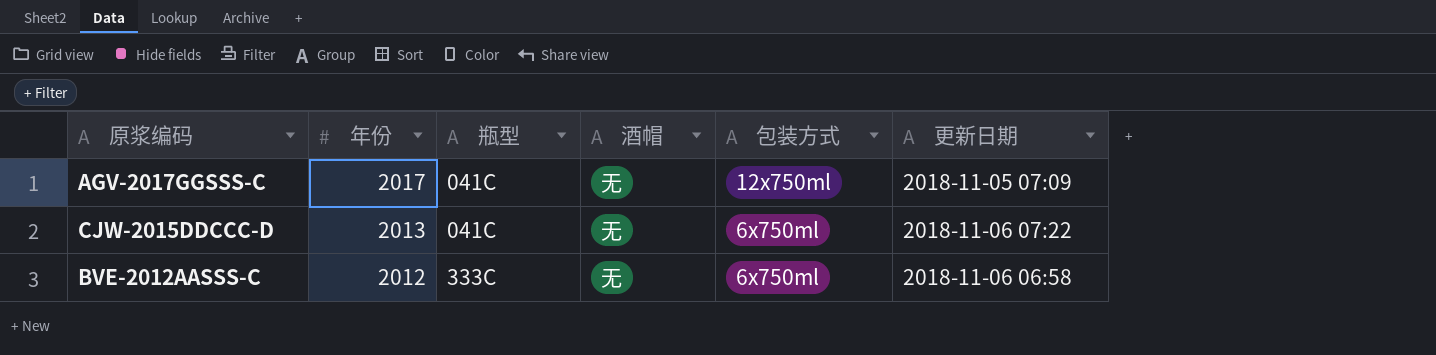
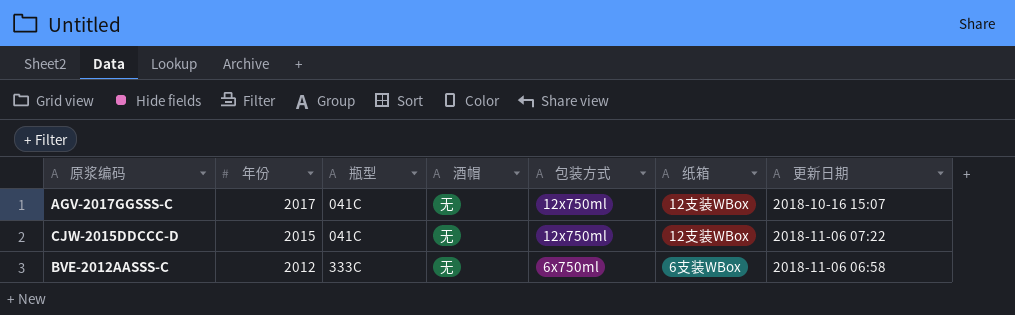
column 纸箱 | position: none -> 6
AGV-2017GGSSS-C | 更新日期: 2018-11-05 07:09 -> 2018-10-16 15:07
CJW-2015DDCCC-D | 年份: 2013 -> 2015
CJW-2015DDCCC-D | 包装方式: 6x750ml -> 12x750ml

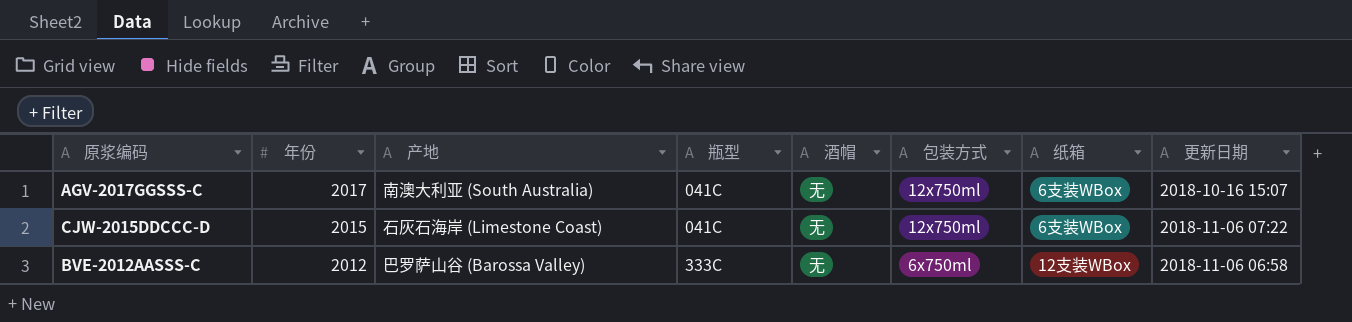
column 产地 | position: none -> 3
AGV-2017GGSSS-C | 纸箱: 12支装WBox -> 6支装WBox
CJW-2015DDCCC-D | 纸箱: 12支装WBox -> 6支装WBox
BVE-2012AASSS-C | 纸箱: 6支装WBox -> 12支装WBox

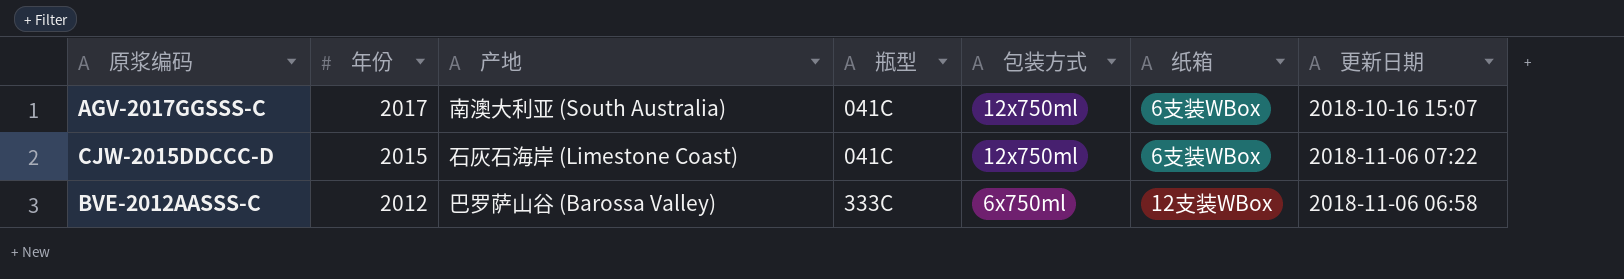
column 酒帽 | position: 5 -> none

